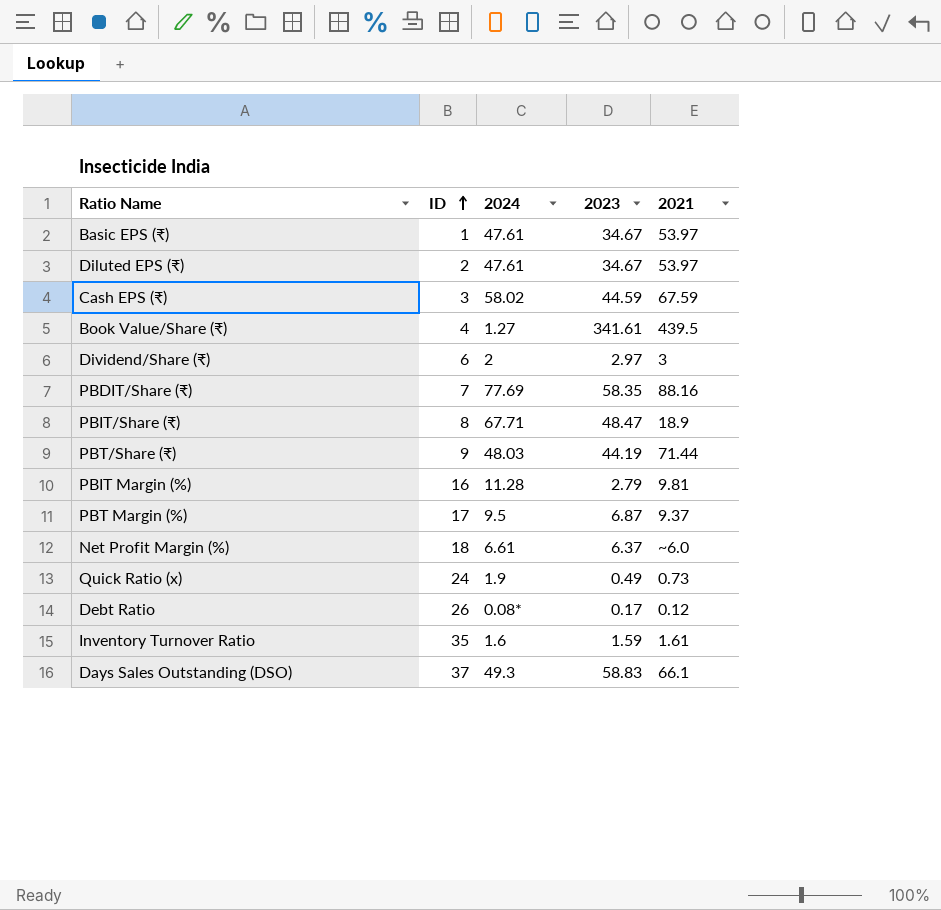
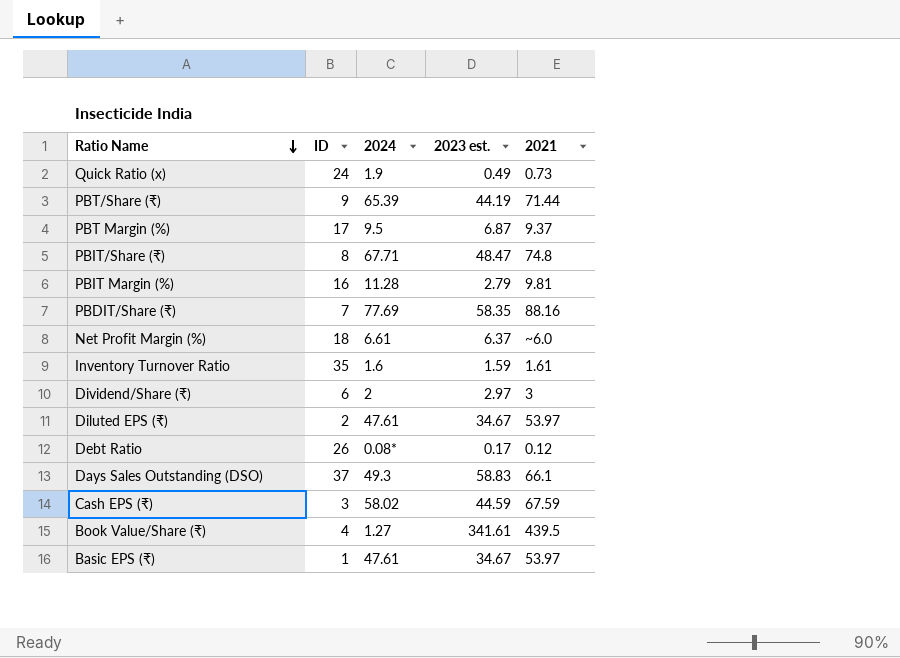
row order: ID ascending -> Ratio Name descending
column name: 2023 -> 2023 est.
PBT/Share (₹) | 2024: 48.03 -> 65.39
PBIT/Share (₹) | 2021: 18.9 -> 74.8

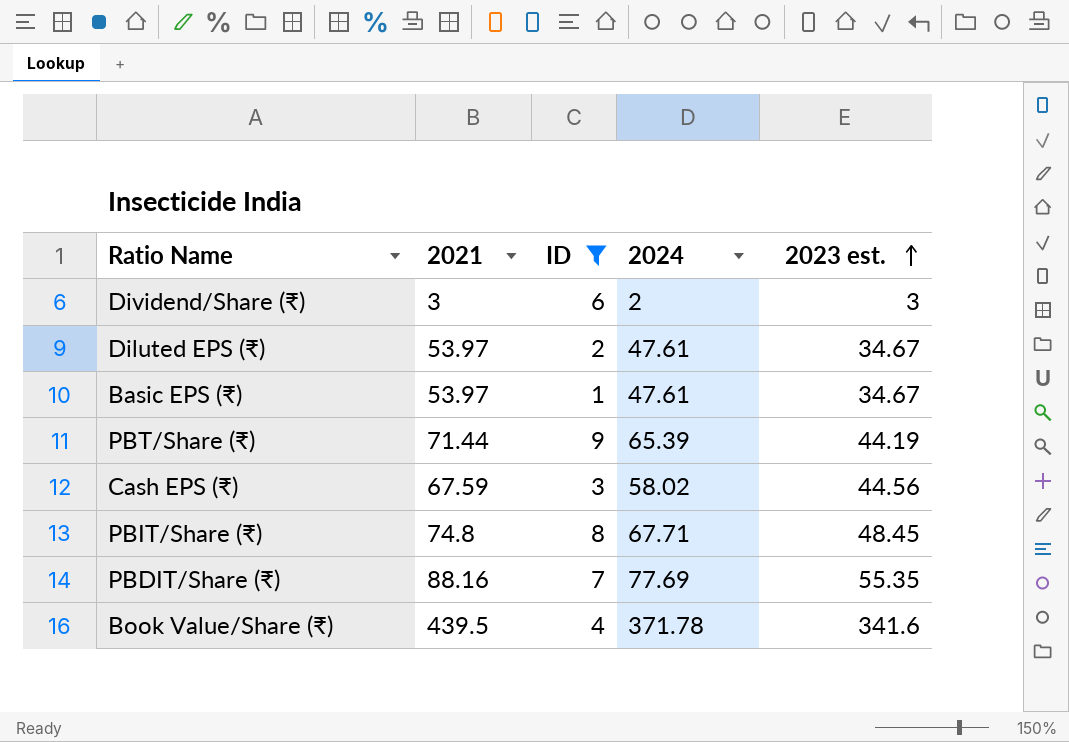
filter: none -> ID <= 9
row order: Ratio Name descending -> 2023 est. ascending
column 2021 | position: 5 -> 2
Dividend/Share (₹) | 2023 est.: 2.97 -> 3
Cash EPS (₹) | 2023 est.: 44.59 -> 44.56
PBIT/Share (₹) | 2023 est.: 48.47 -> 48.45
PBDIT/Share (₹) | 2023 est.: 58.35 -> 55.35
Book Value/Share (₹) | 2024: 1.27 -> 371.78
Book Value/Share (₹) | 2023 est.: 341.61 -> 341.6

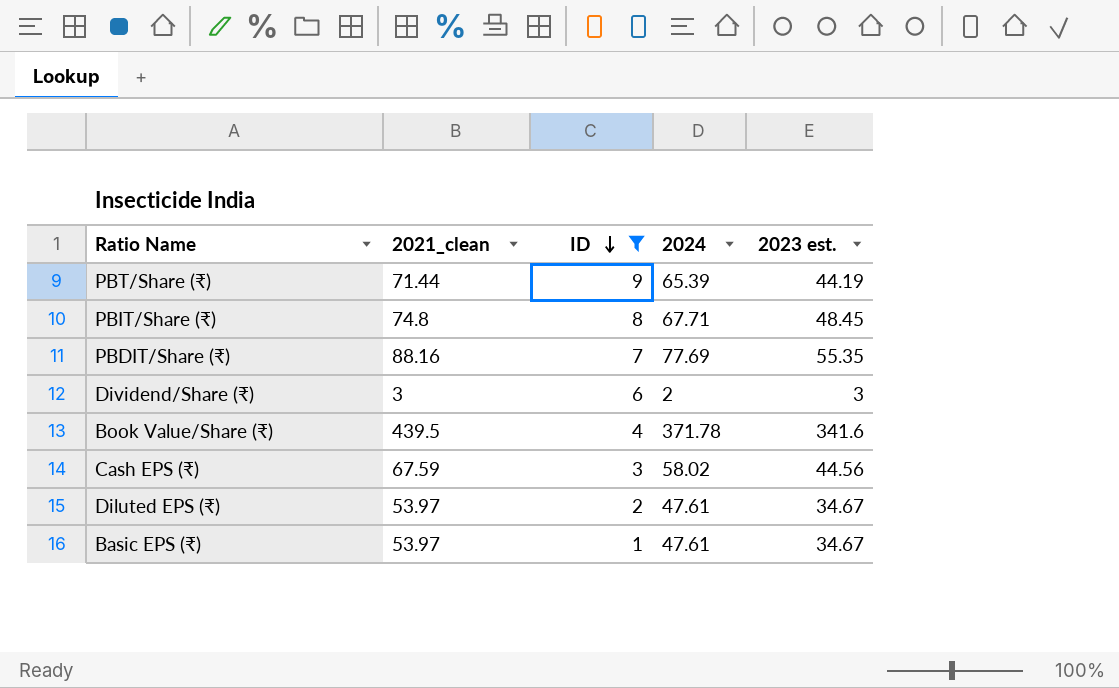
row order: 2023 est. ascending -> ID descending
column name: 2021 -> 2021_clean

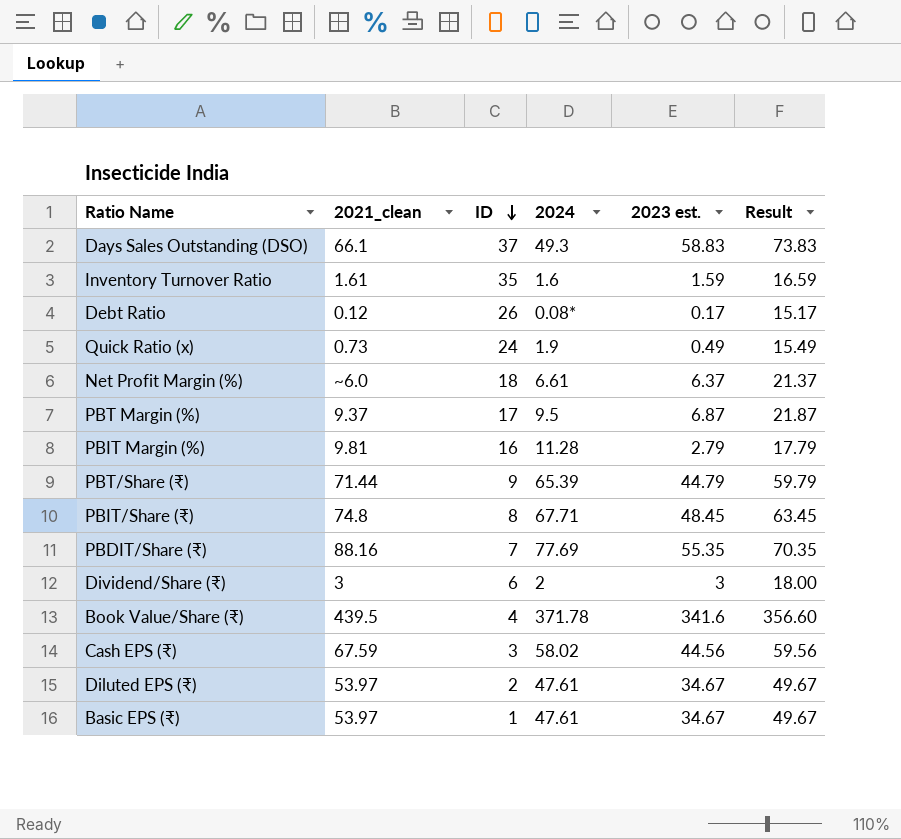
filter: ID <= 9 -> none
column Result | formula: none -> [2023 est.] + 15
PBT/Share (₹) | 2023 est.: 44.19 -> 44.79

